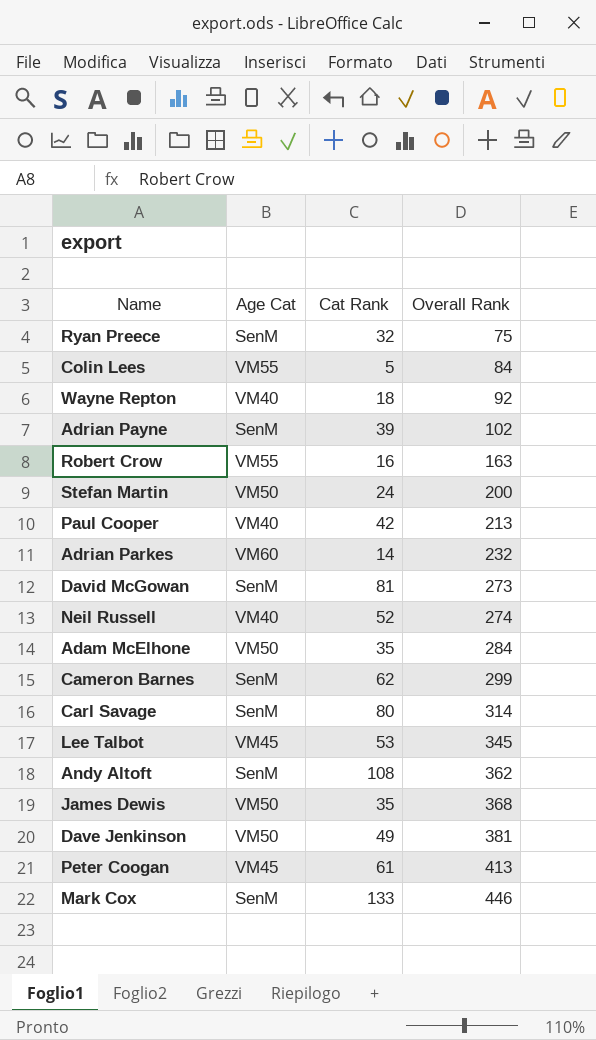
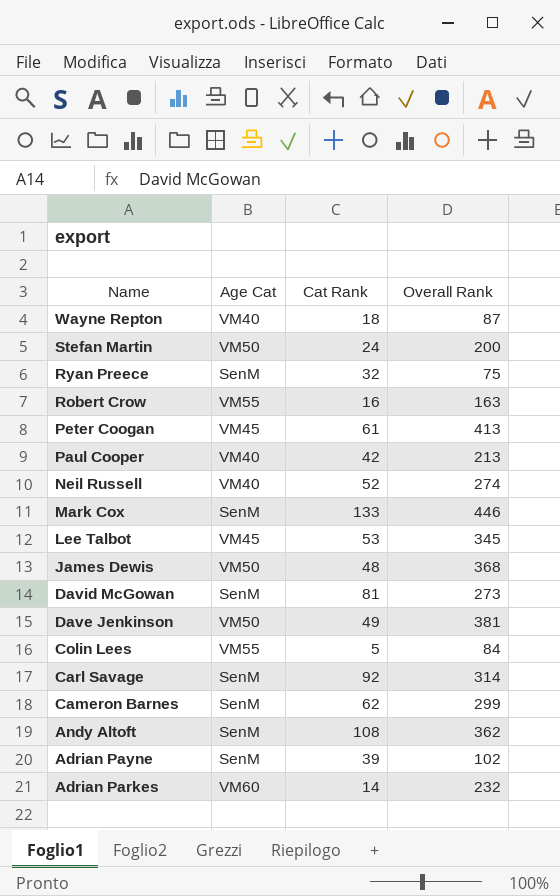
row order: Overall Rank ascending -> Name descending
row Adam McElhone: VM50 | 35 | 284 -> none
Wayne Repton | Overall Rank: 92 -> 87
James Dewis | Cat Rank: 35 -> 48
Carl Savage | Cat Rank: 80 -> 92

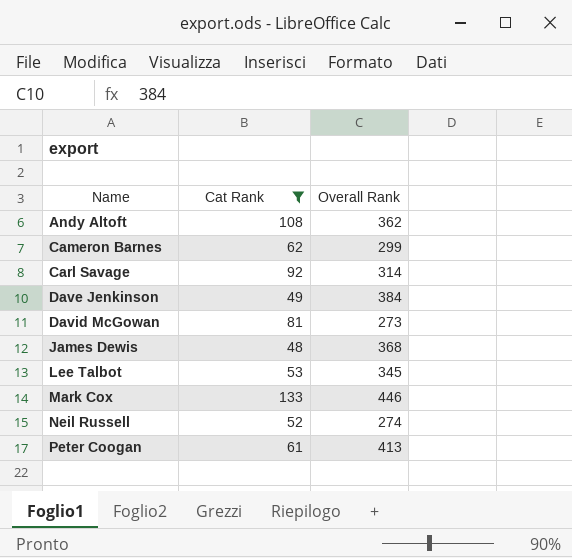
filter: none -> Cat Rank >= 48
row order: Name descending -> Name ascending
column Age Cat | position: 2 -> none
Dave Jenkinson | Overall Rank: 381 -> 384

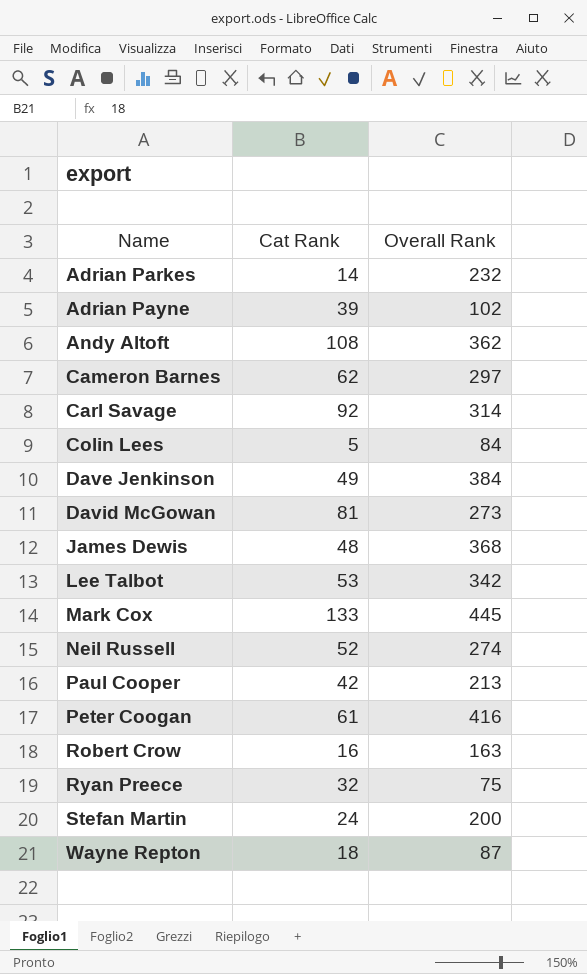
filter: Cat Rank >= 48 -> none
Cameron Barnes | Overall Rank: 299 -> 297
Lee Talbot | Overall Rank: 345 -> 342
Mark Cox | Overall Rank: 446 -> 445
Peter Coogan | Overall Rank: 413 -> 416

